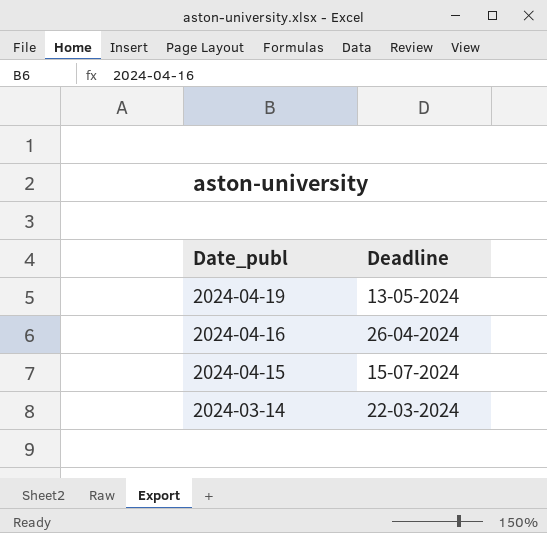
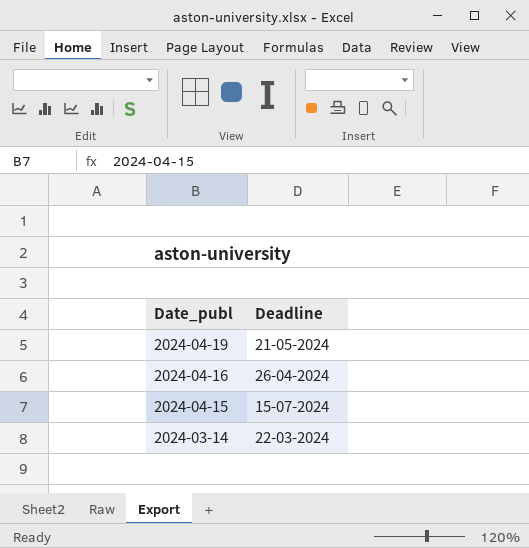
2024-04-19 | Deadline: 13-05-2024 -> 21-05-2024

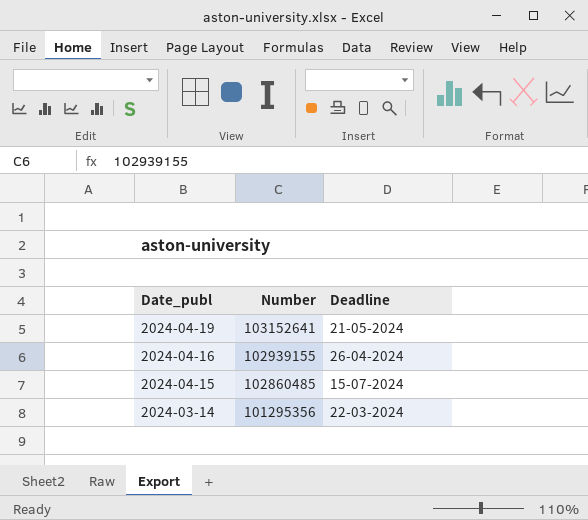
column Number | position: none -> 2

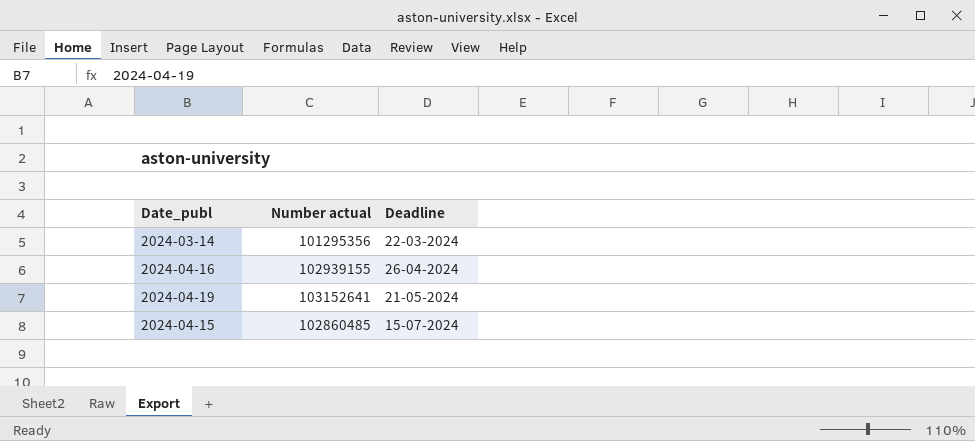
row order: Date_publ descending -> Deadline ascending
column name: Number -> Number actual

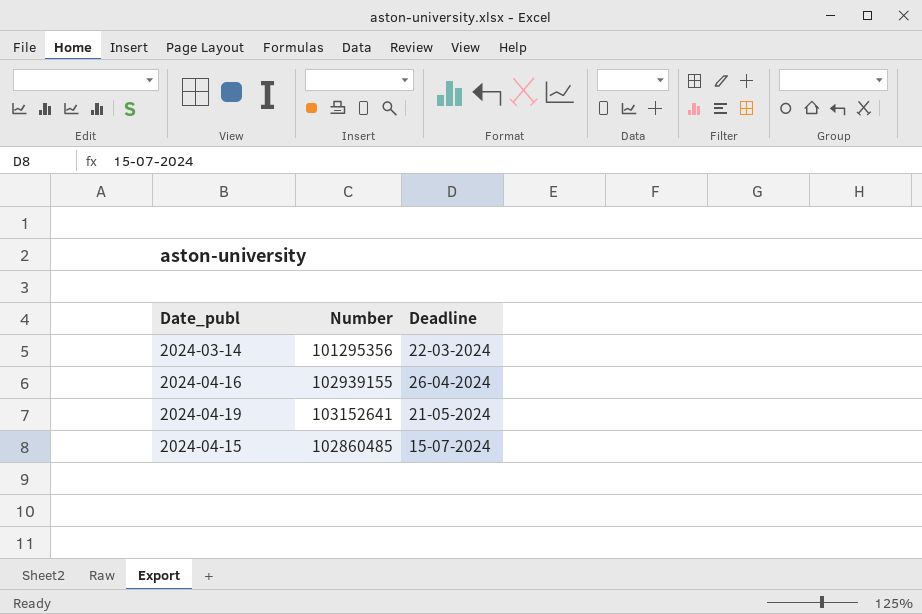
column name: Number actual -> Number

